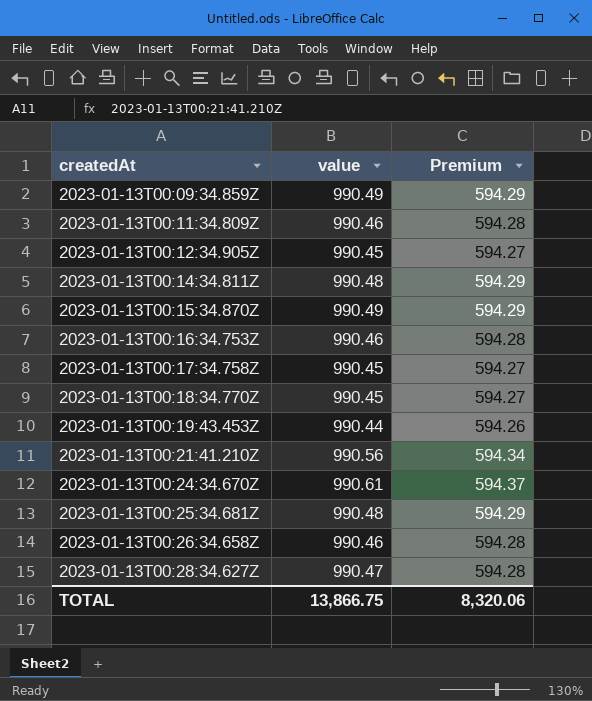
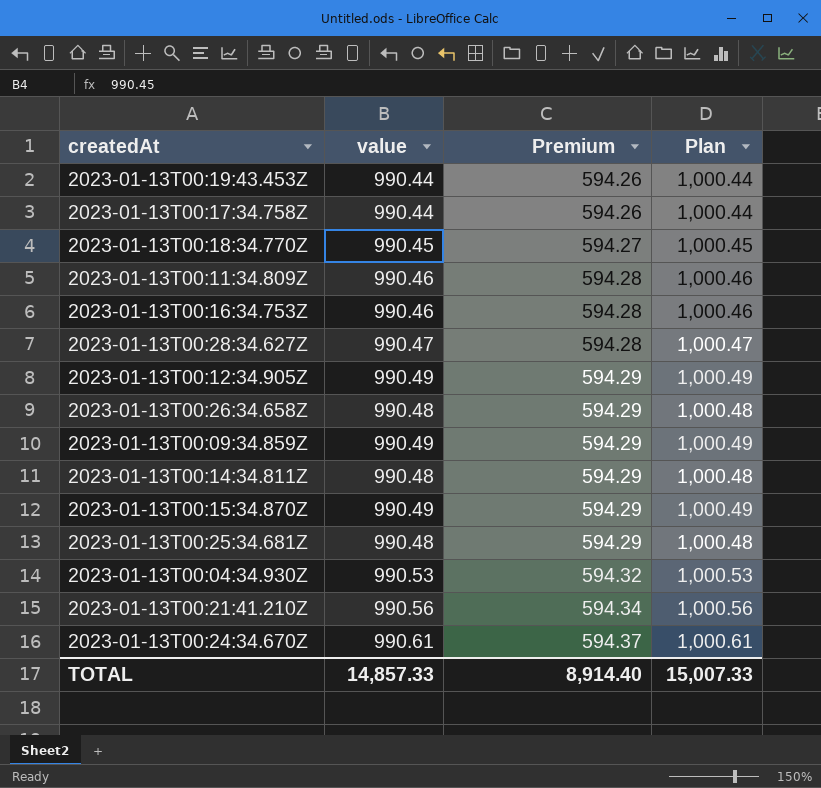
row order: createdAt ascending -> Premium ascending
column Plan | formula: none -> [value] + 10
2023-01-13T00:17:34.758Z | value: 990.45 -> 990.44
2023-01-13T00:17:34.758Z | Premium: 594.27 -> 594.26
2023-01-13T00:12:34.905Z | value: 990.45 -> 990.49
2023-01-13T00:12:34.905Z | Premium: 594.27 -> 594.29
2023-01-13T00:26:34.658Z | value: 990.46 -> 990.48
2023-01-13T00:26:34.658Z | Premium: 594.28 -> 594.29
row 2023-01-13T00:04:34.930Z: none -> 990.53 | 594.32 | 1,000.53
TOTAL | value: 13,866.75 -> 14,857.33
TOTAL | Premium: 8,320.06 -> 8,914.40

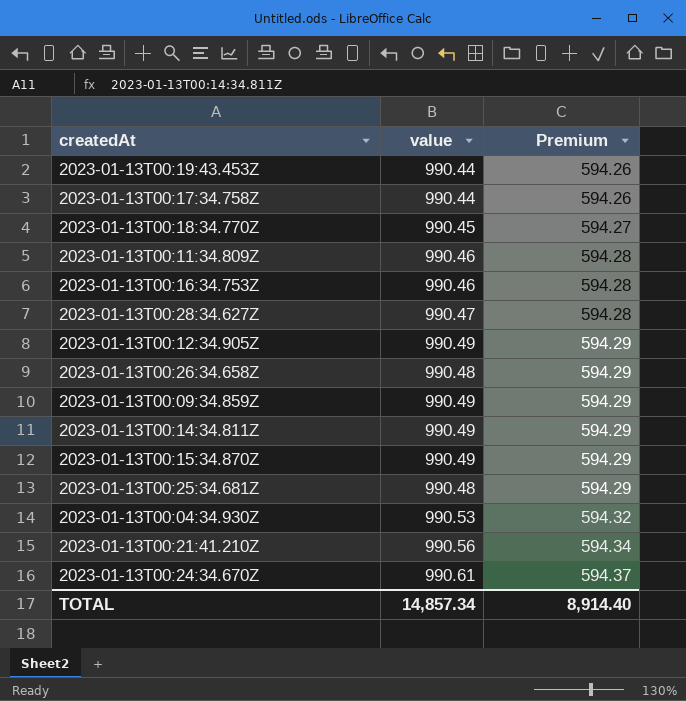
column Plan | formula: [value] + 10 -> none
2023-01-13T00:14:34.811Z | value: 990.48 -> 990.49
TOTAL | value: 14,857.33 -> 14,857.34

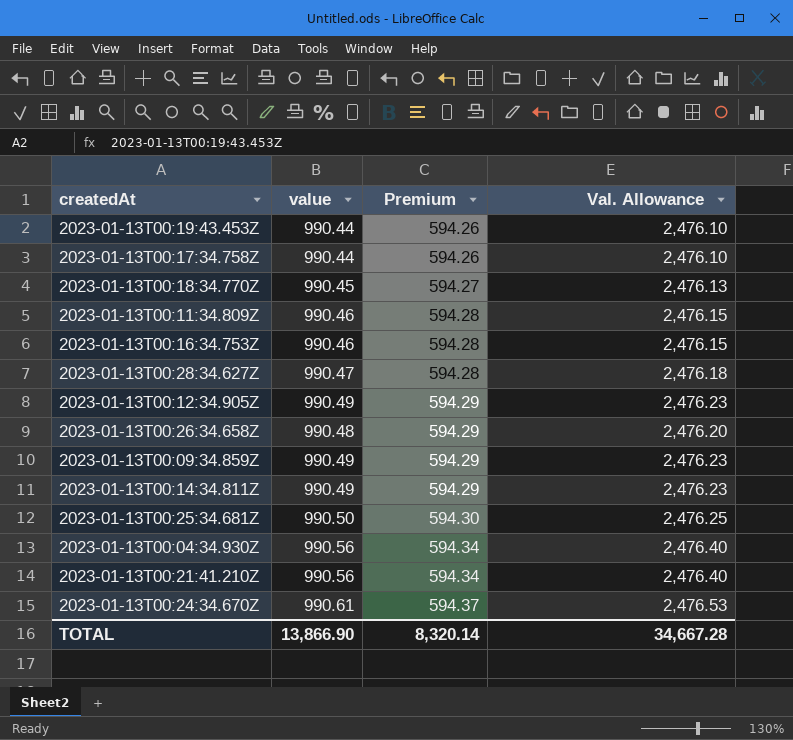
column Val. Allowance | formula: none -> [value] * 2.5
row 2023-01-13T00:15:34.870Z: 990.49 | 594.29 -> none
2023-01-13T00:25:34.681Z | value: 990.48 -> 990.50
2023-01-13T00:25:34.681Z | Premium: 594.29 -> 594.30
2023-01-13T00:04:34.930Z | value: 990.53 -> 990.56
2023-01-13T00:04:34.930Z | Premium: 594.32 -> 594.34
TOTAL | value: 14,857.34 -> 13,866.90
TOTAL | Premium: 8,914.40 -> 8,320.14

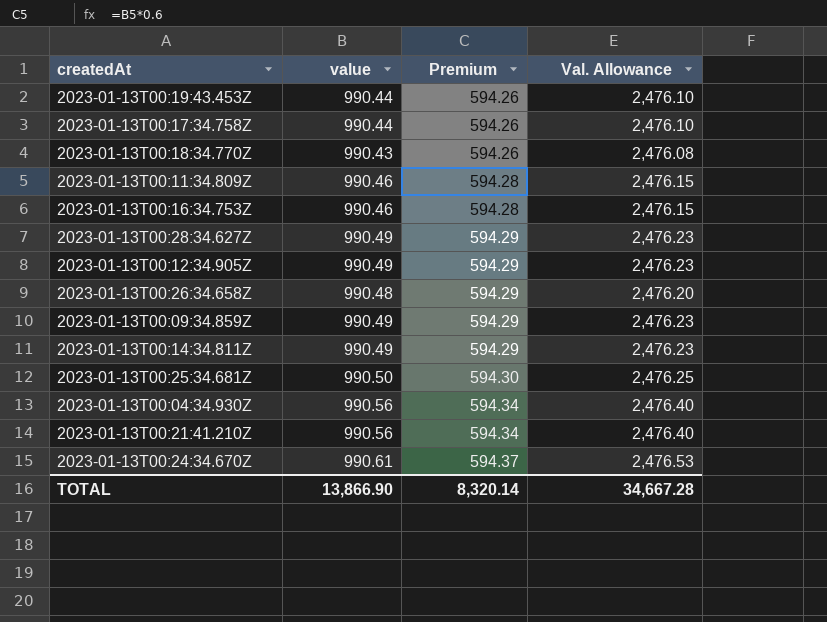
2023-01-13T00:18:34.770Z | value: 990.45 -> 990.43
2023-01-13T00:18:34.770Z | Premium: 594.27 -> 594.26
2023-01-13T00:18:34.770Z | Val. Allowance: 2,476.13 -> 2,476.08
2023-01-13T00:28:34.627Z | value: 990.47 -> 990.49
2023-01-13T00:28:34.627Z | Premium: 594.28 -> 594.29
2023-01-13T00:28:34.627Z | Val. Allowance: 2,476.18 -> 2,476.23

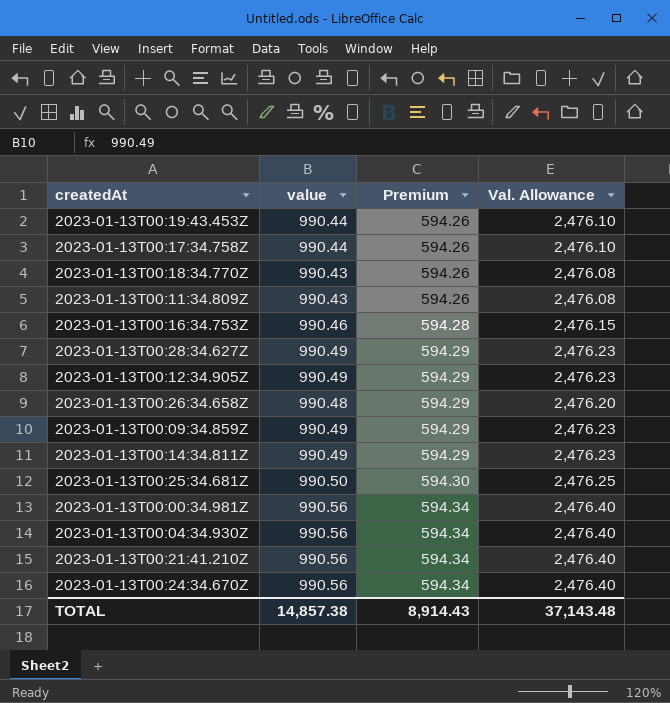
2023-01-13T00:11:34.809Z | value: 990.46 -> 990.43
2023-01-13T00:11:34.809Z | Premium: 594.28 -> 594.26
2023-01-13T00:11:34.809Z | Val. Allowance: 2,476.15 -> 2,476.08
row 2023-01-13T00:00:34.981Z: none -> 990.56 | 594.34 | 2,476.40
2023-01-13T00:24:34.670Z | value: 990.61 -> 990.56
2023-01-13T00:24:34.670Z | Premium: 594.37 -> 594.34
2023-01-13T00:24:34.670Z | Val. Allowance: 2,476.53 -> 2,476.40
TOTAL | value: 13,866.90 -> 14,857.38
TOTAL | Premium: 8,320.14 -> 8,914.43
TOTAL | Val. Allowance: 34,667.28 -> 37,143.48

